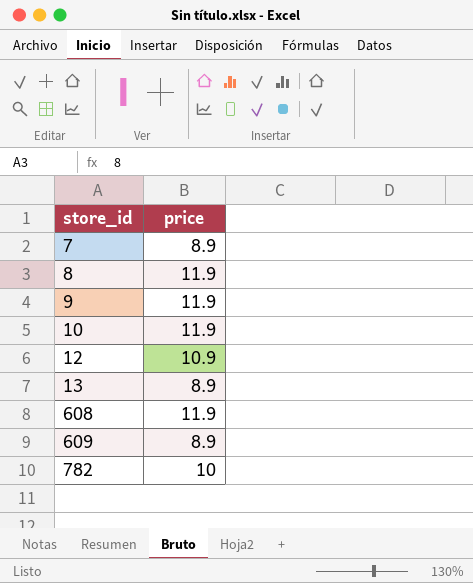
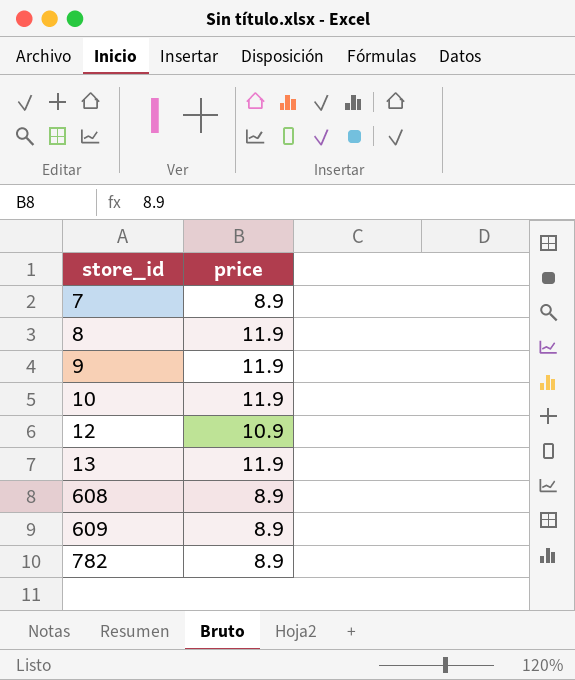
13 | price: 8.9 -> 11.9
608 | price: 11.9 -> 8.9
782 | price: 10 -> 8.9

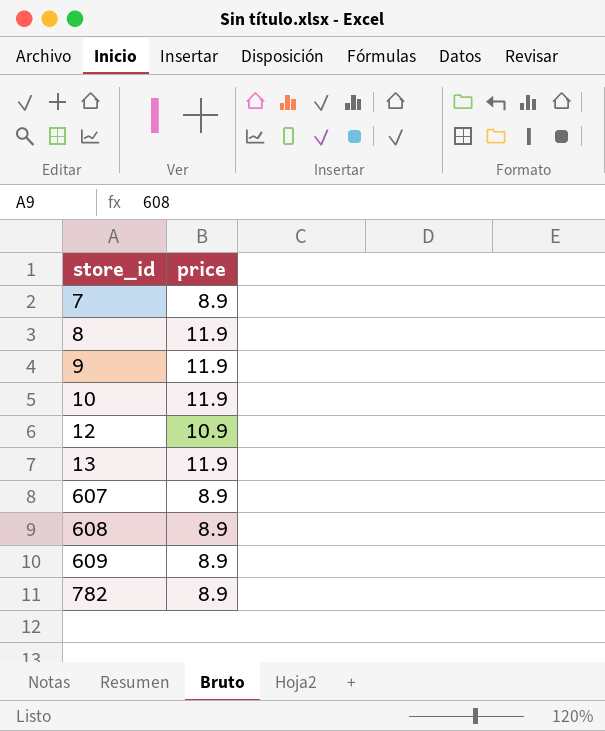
row 607: none -> 8.9

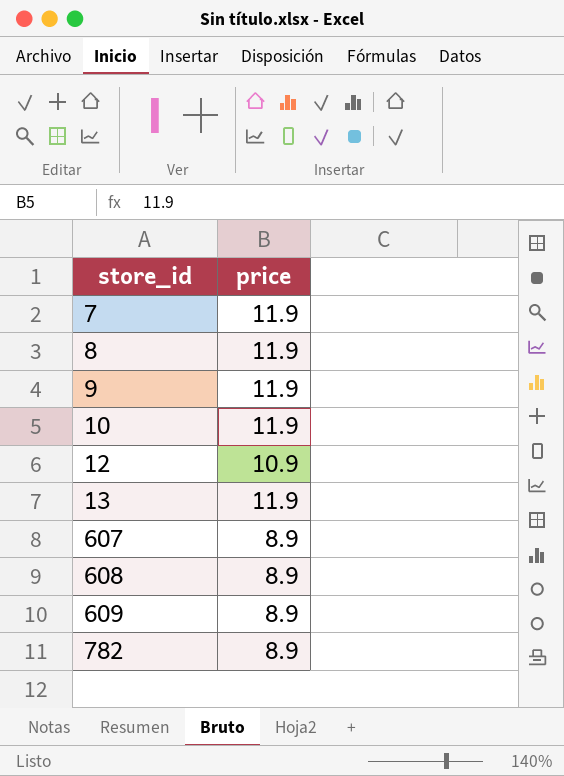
7 | price: 8.9 -> 11.9

